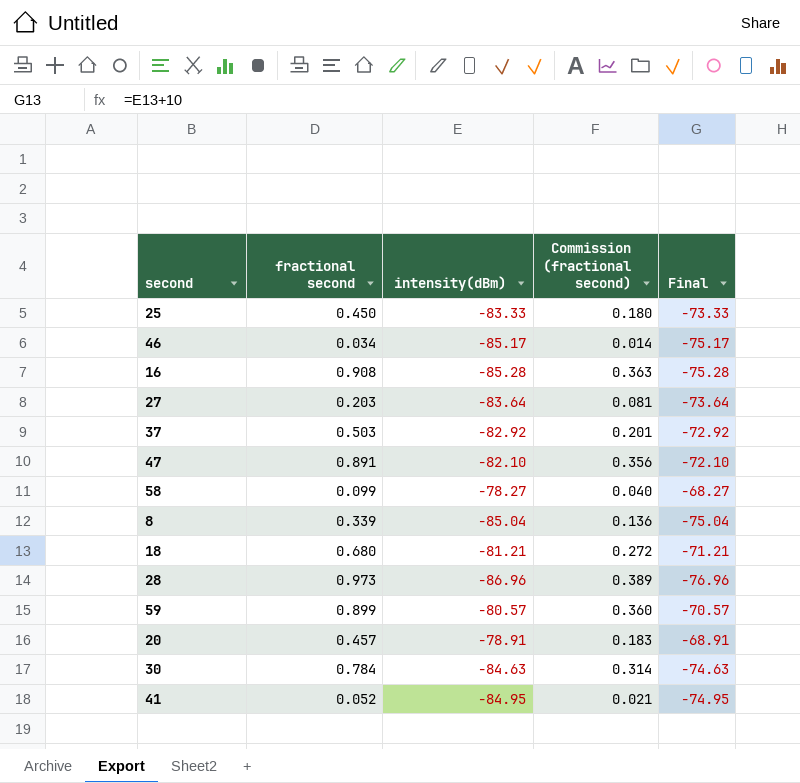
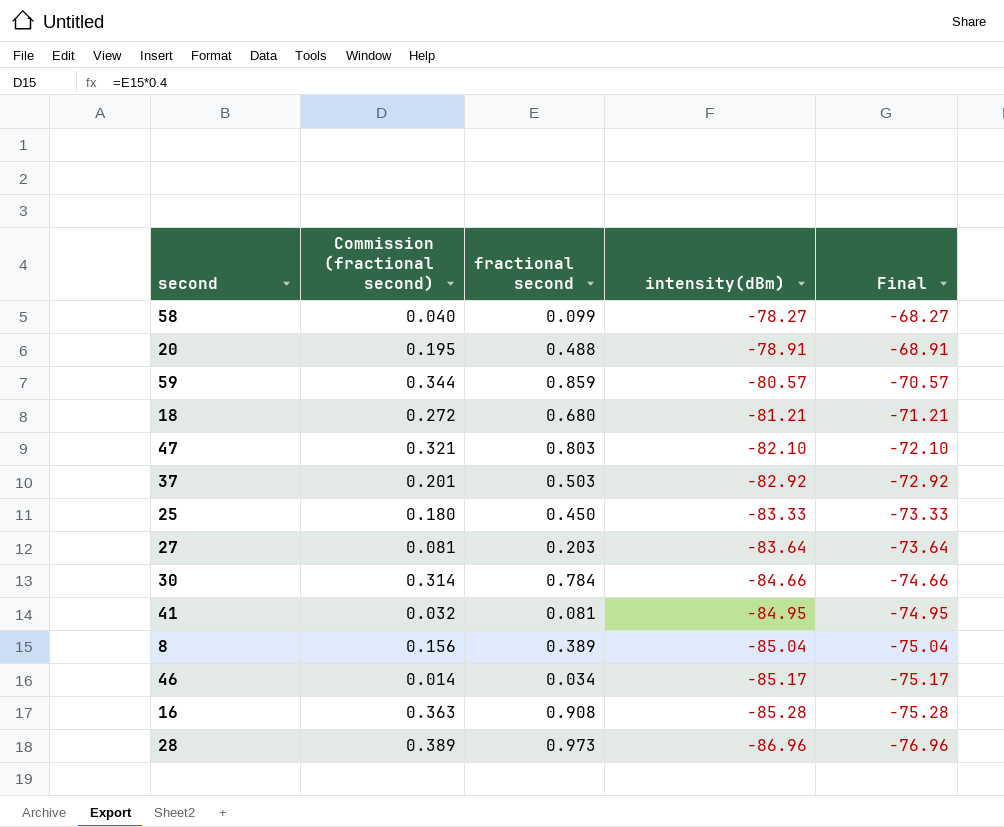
row order: none -> intensity(dBm) descending
column Commission (fractional second) | position: 4 -> 2
20 | Commission (fractional second): 0.183 -> 0.195
20 | fractional second: 0.457 -> 0.488
59 | Commission (fractional second): 0.360 -> 0.344
59 | fractional second: 0.899 -> 0.859
47 | Commission (fractional second): 0.356 -> 0.321
47 | fractional second: 0.891 -> 0.803
30 | intensity(dBm): -84.63 -> -84.66
30 | Final: -74.63 -> -74.66
41 | Commission (fractional second): 0.021 -> 0.032
41 | fractional second: 0.052 -> 0.081
8 | Commission (fractional second): 0.136 -> 0.156
8 | fractional second: 0.339 -> 0.389

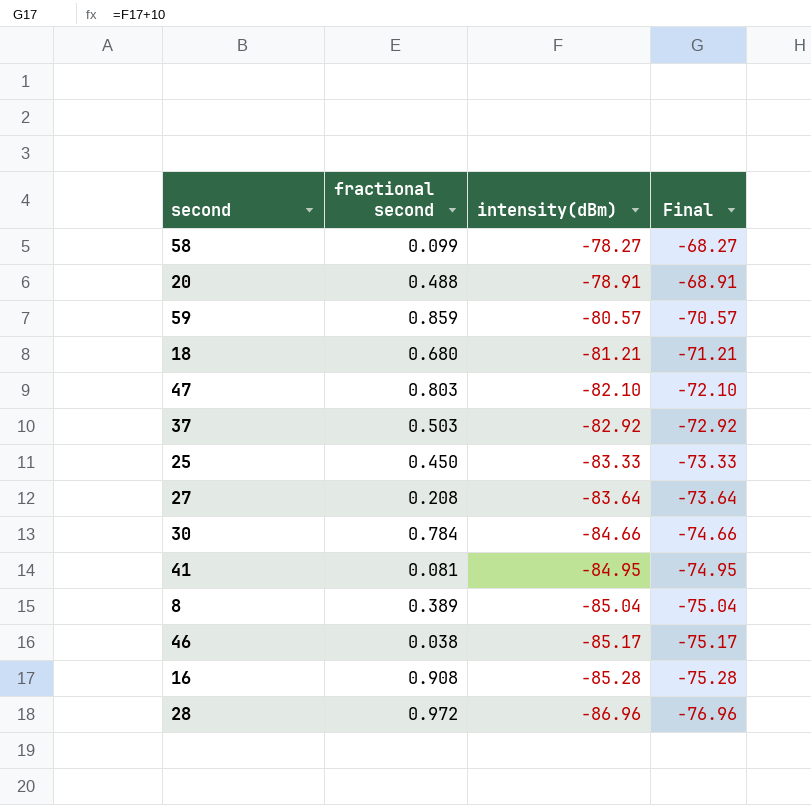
column Commission (fractional second) | formula: [fractional second] * 0.4 -> none
27 | fractional second: 0.203 -> 0.208
46 | fractional second: 0.034 -> 0.038
28 | fractional second: 0.973 -> 0.972

